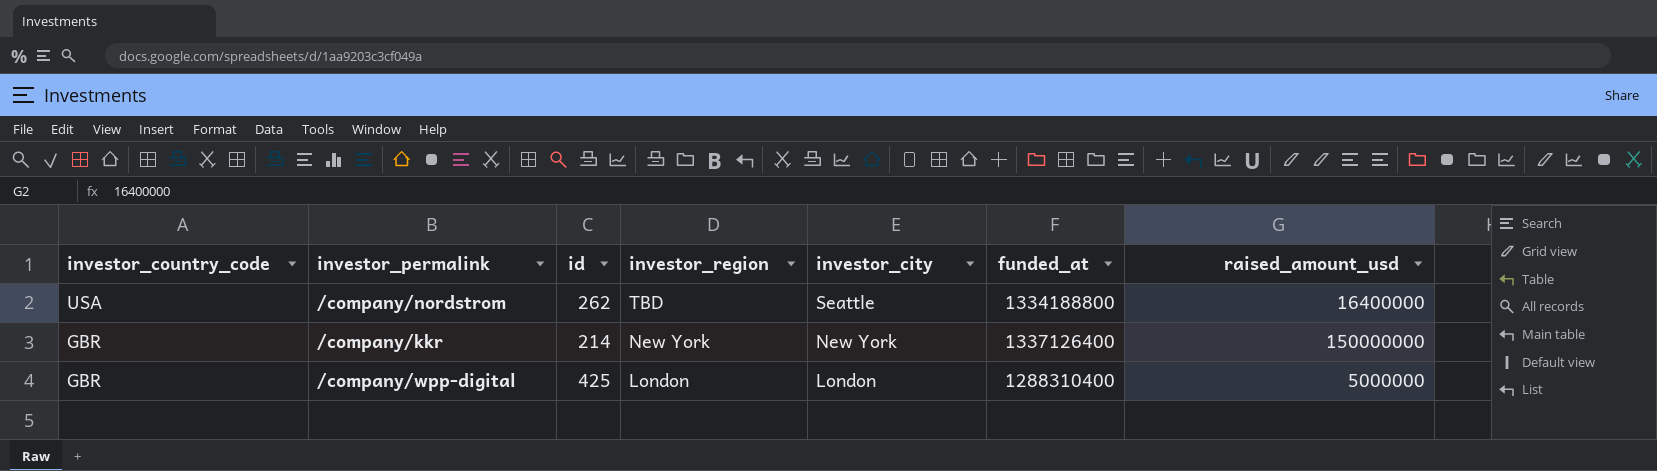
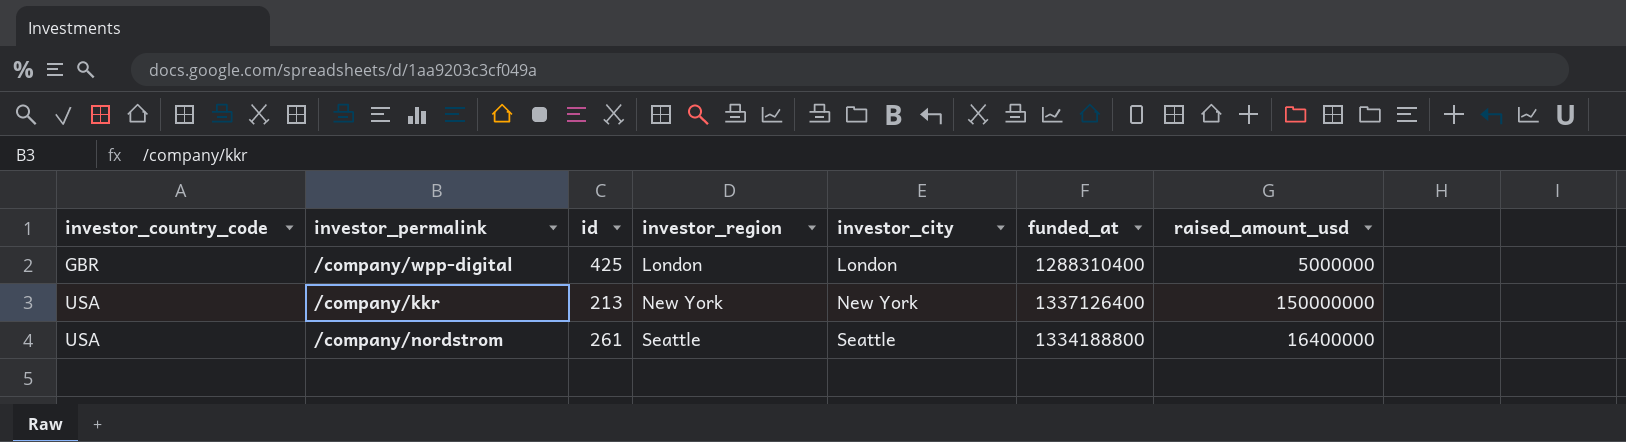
row order: investor_country_code descending -> investor_country_code ascending
/company/kkr | investor_country_code: GBR -> USA
/company/kkr | id: 214 -> 213
/company/nordstrom | id: 262 -> 261
/company/nordstrom | investor_region: TBD -> Seattle

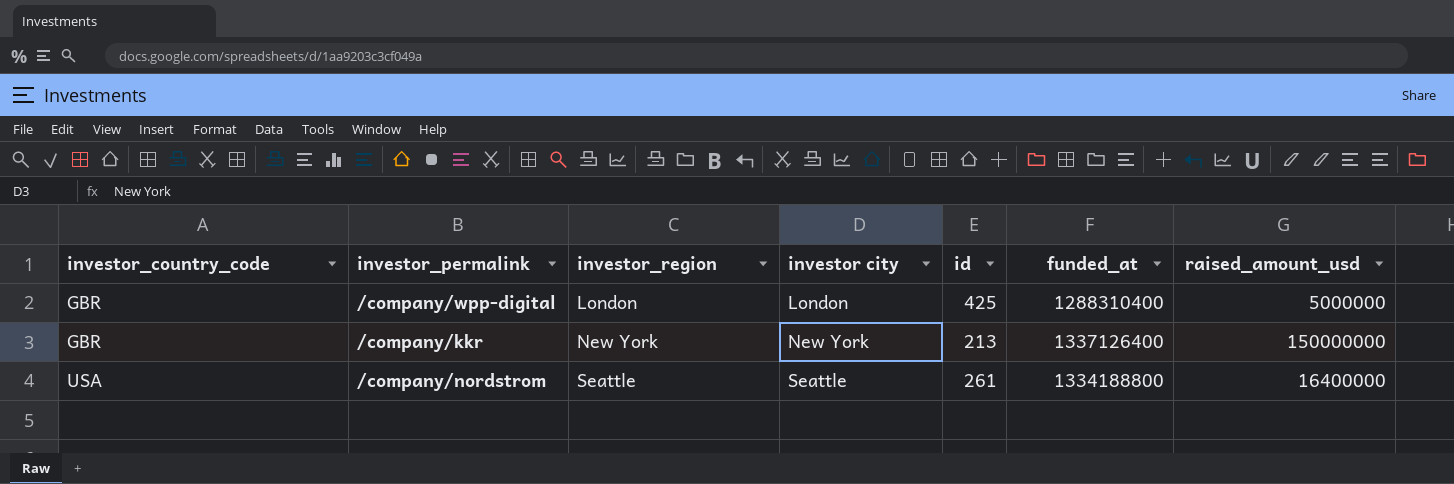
column name: investor_city -> investor city
column id | position: 3 -> 5
/company/kkr | investor_country_code: USA -> GBR

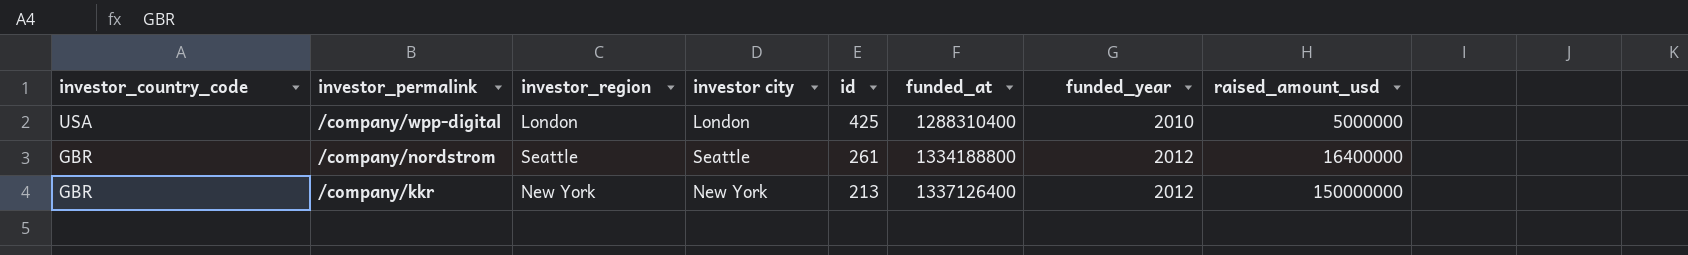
row order: investor_country_code ascending -> investor_country_code descending
column funded_year | position: none -> 7
/company/wpp-digital | investor_country_code: GBR -> USA
/company/nordstrom | investor_country_code: USA -> GBR

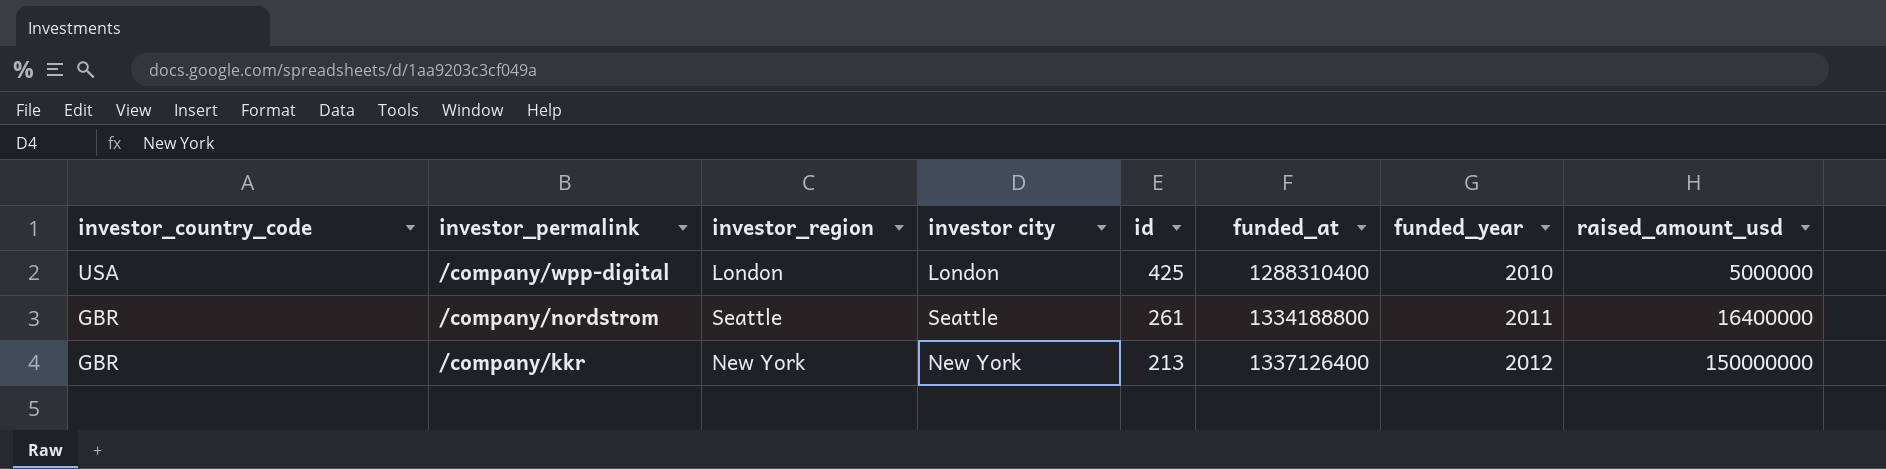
/company/nordstrom | funded_year: 2012 -> 2011

